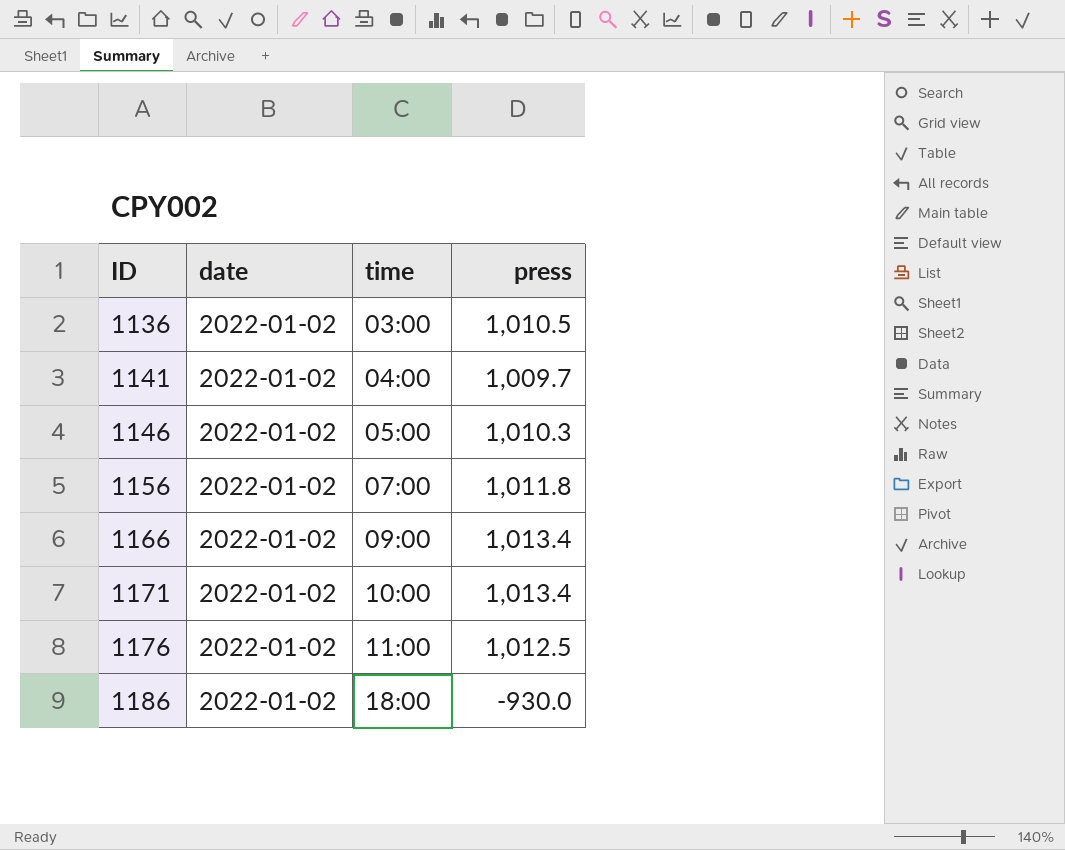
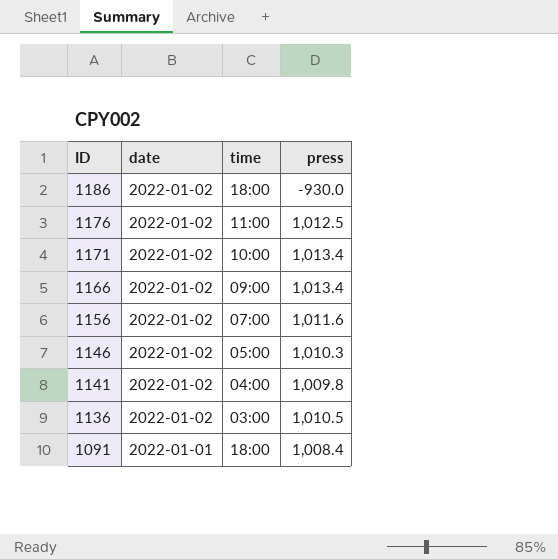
row order: ID ascending -> ID descending
1156 | press: 1,011.8 -> 1,011.6
1141 | press: 1,009.7 -> 1,009.8
row 1091: none -> 2022-01-01 | 18:00 | 1,008.4

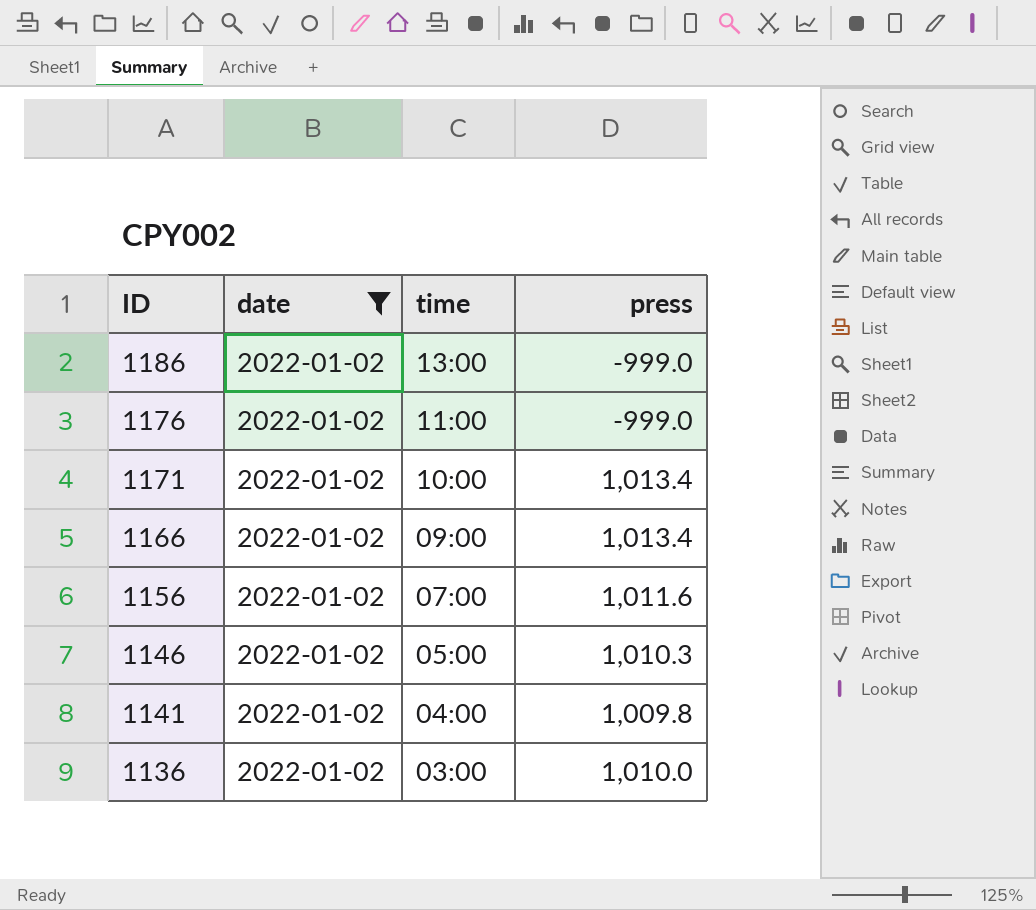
filter: none -> date = 2022-01-02
1186 | time: 18:00 -> 13:00
1186 | press: -930.0 -> -999.0
1176 | press: 1,012.5 -> -999.0
1136 | press: 1,010.5 -> 1,010.0

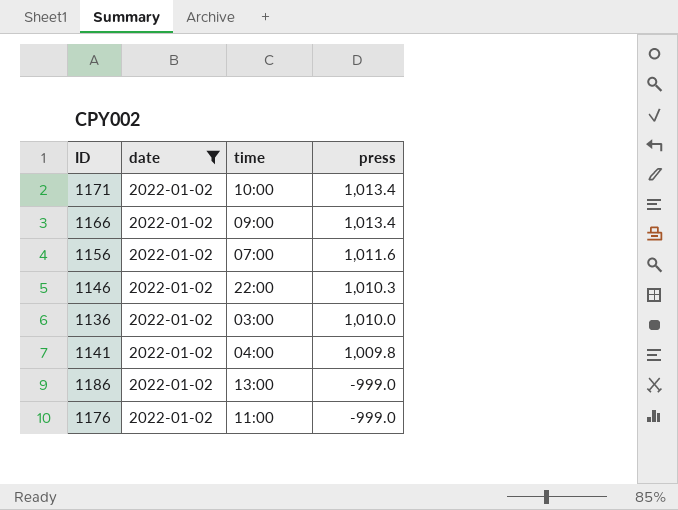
row order: ID descending -> press descending
1146 | time: 05:00 -> 22:00

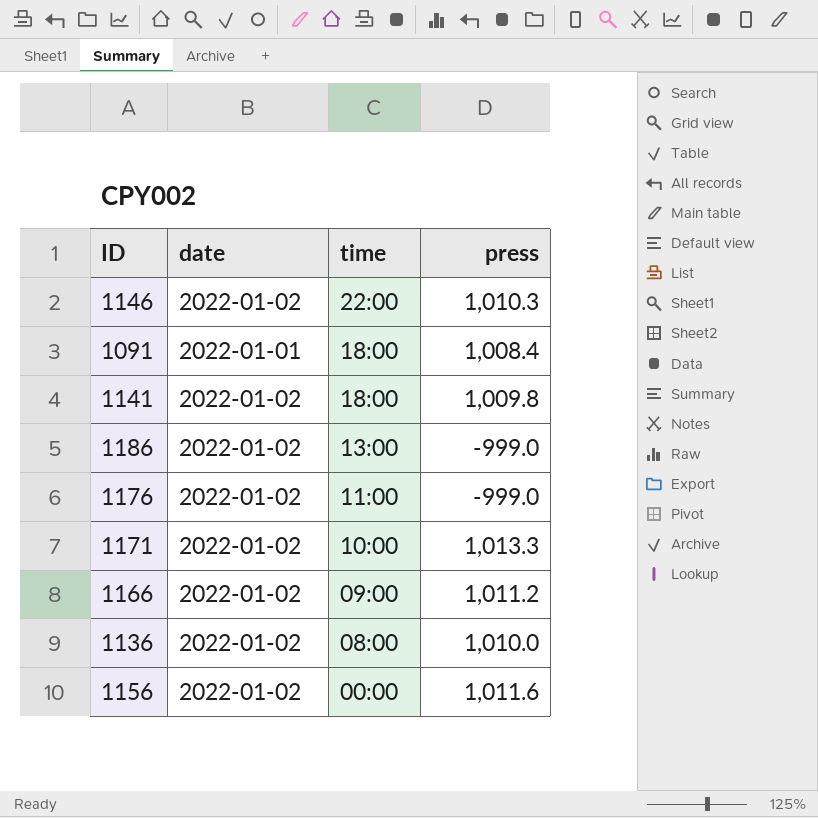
filter: date = 2022-01-02 -> none
row order: press descending -> time descending
1141 | time: 04:00 -> 18:00
1171 | press: 1,013.4 -> 1,013.3
1166 | press: 1,013.4 -> 1,011.2
1136 | time: 03:00 -> 08:00
1156 | time: 07:00 -> 00:00

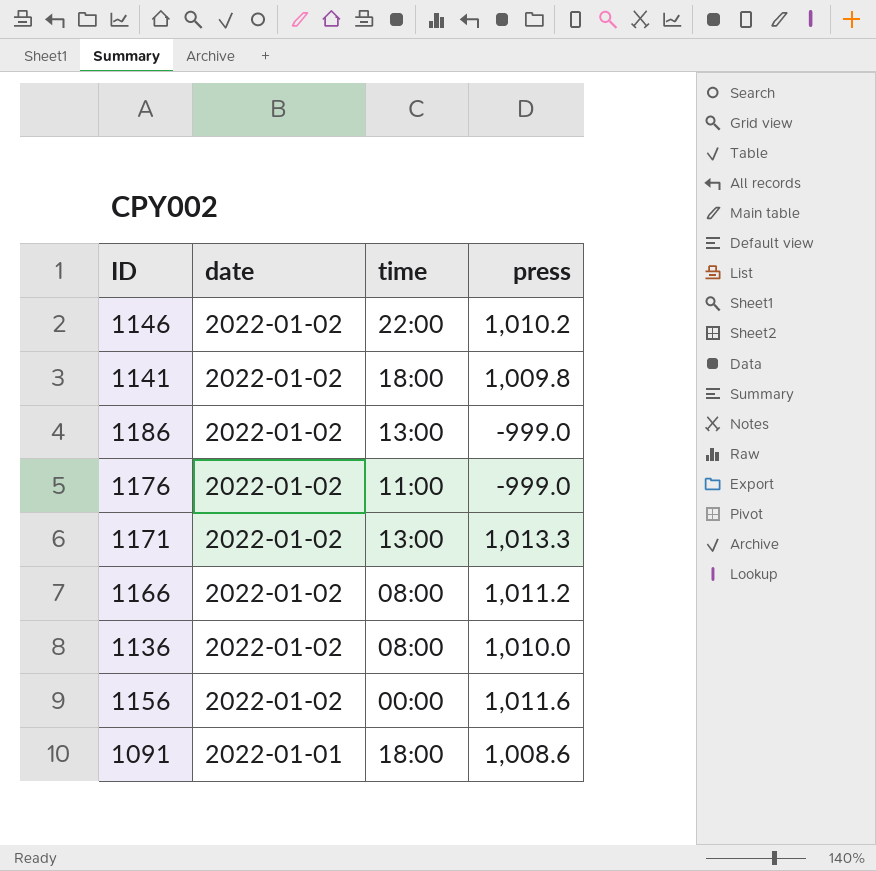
row order: time descending -> date descending
1146 | press: 1,010.3 -> 1,010.2
1171 | time: 10:00 -> 13:00
1166 | time: 09:00 -> 08:00
1091 | press: 1,008.4 -> 1,008.6

